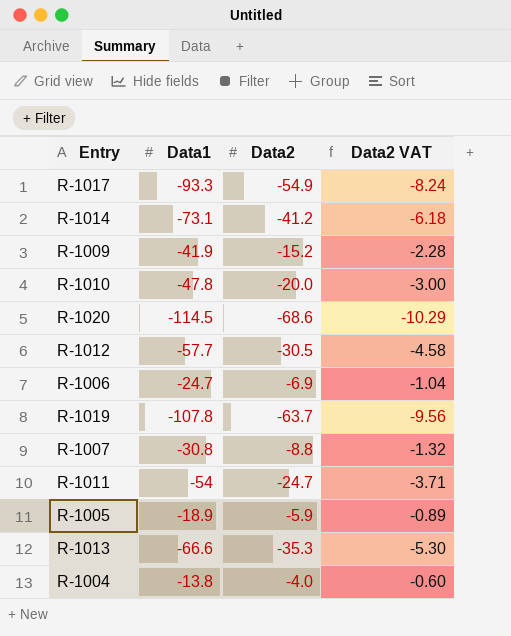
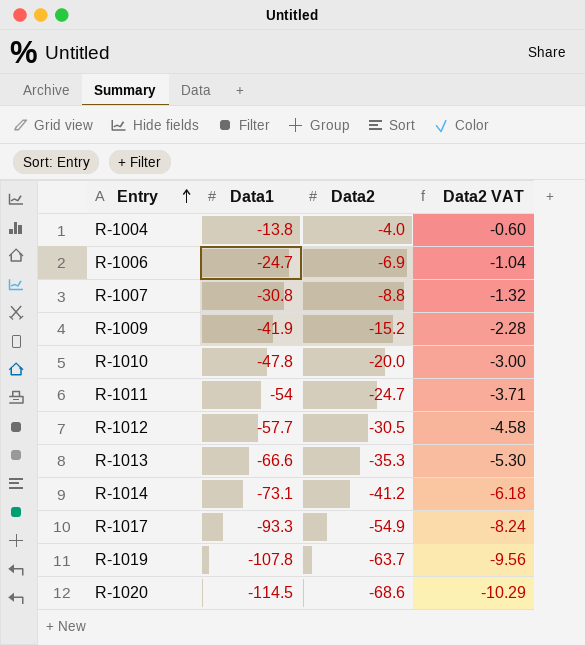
row order: none -> Entry ascending
row R-1005: -18.9 | -5.9 | -0.89 -> none

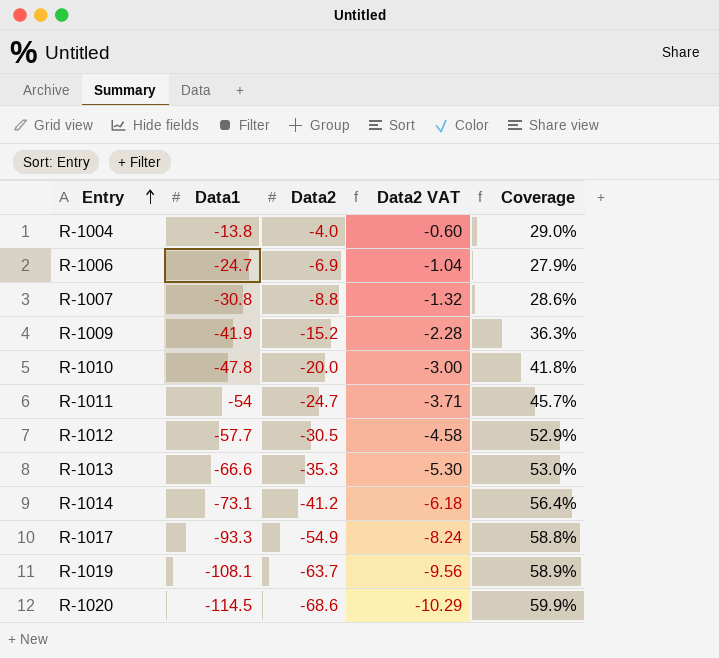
column Coverage | formula: none -> [Data2] / [Data1]
R-1019 | Data1: -107.8 -> -108.1

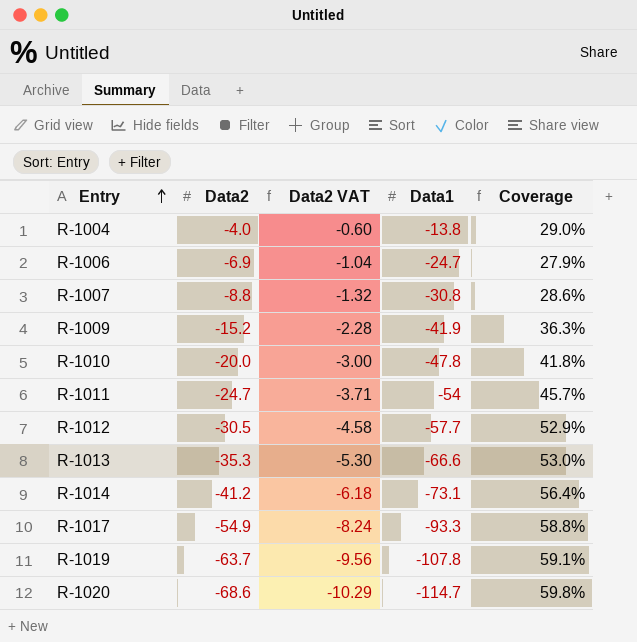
column Data1 | position: 2 -> 4
R-1019 | Data1: -108.1 -> -107.8
R-1019 | Coverage: 58.9% -> 59.1%
R-1020 | Data1: -114.5 -> -114.7
R-1020 | Coverage: 59.9% -> 59.8%

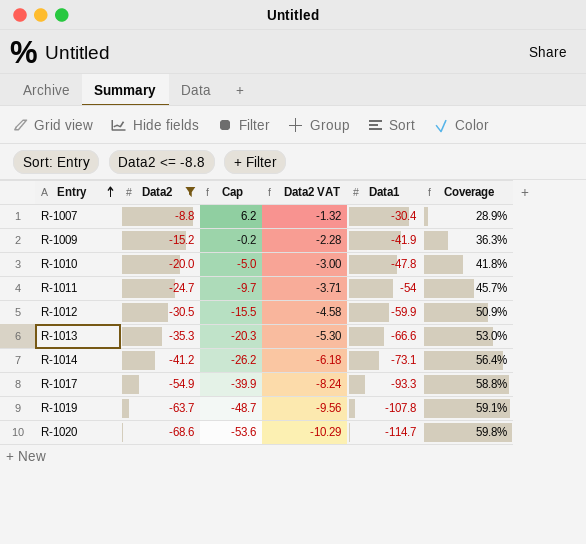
filter: none -> Data2 <= -8.8
column Cap | formula: none -> [Data2] + 15
R-1007 | Data1: -30.8 -> -30.4
R-1007 | Coverage: 28.6% -> 28.9%
R-1012 | Data1: -57.7 -> -59.9
R-1012 | Coverage: 52.9% -> 50.9%

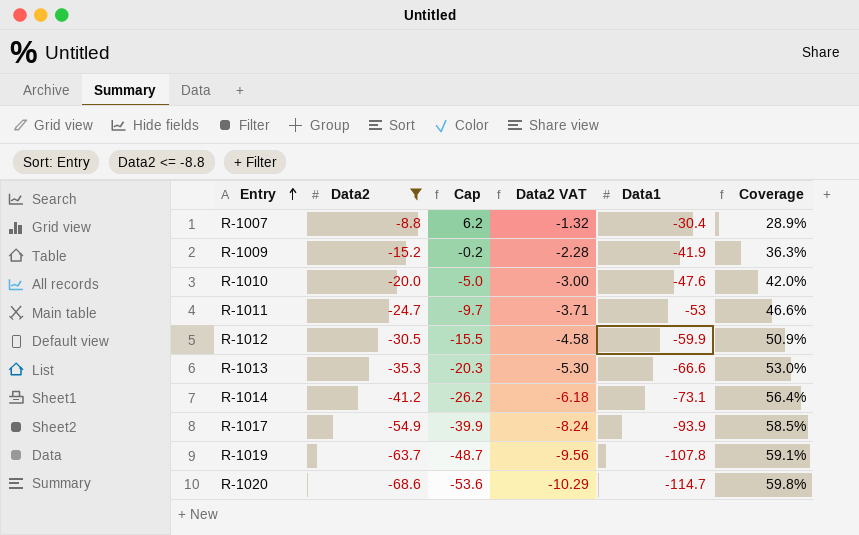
R-1010 | Data1: -47.8 -> -47.6
R-1010 | Coverage: 41.8% -> 42.0%
R-1011 | Data1: -54 -> -53
R-1011 | Coverage: 45.7% -> 46.6%
R-1017 | Data1: -93.3 -> -93.9
R-1017 | Coverage: 58.8% -> 58.5%

